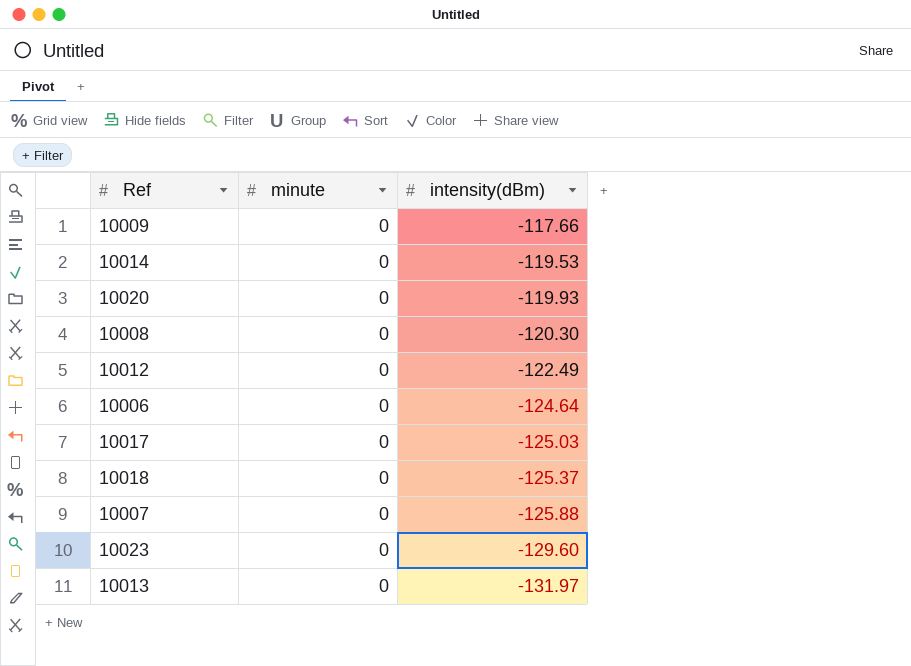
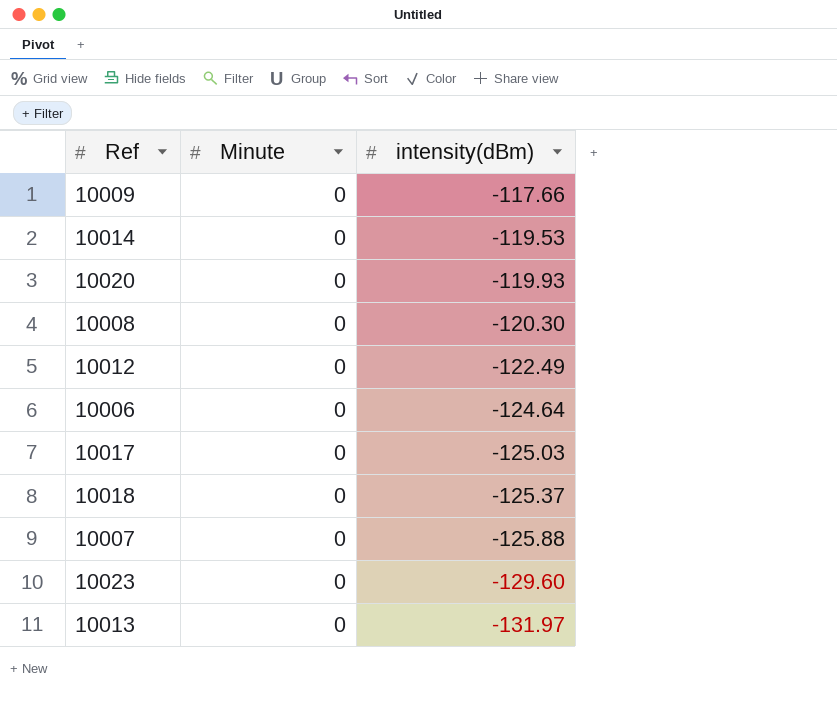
column name: minute -> Minute

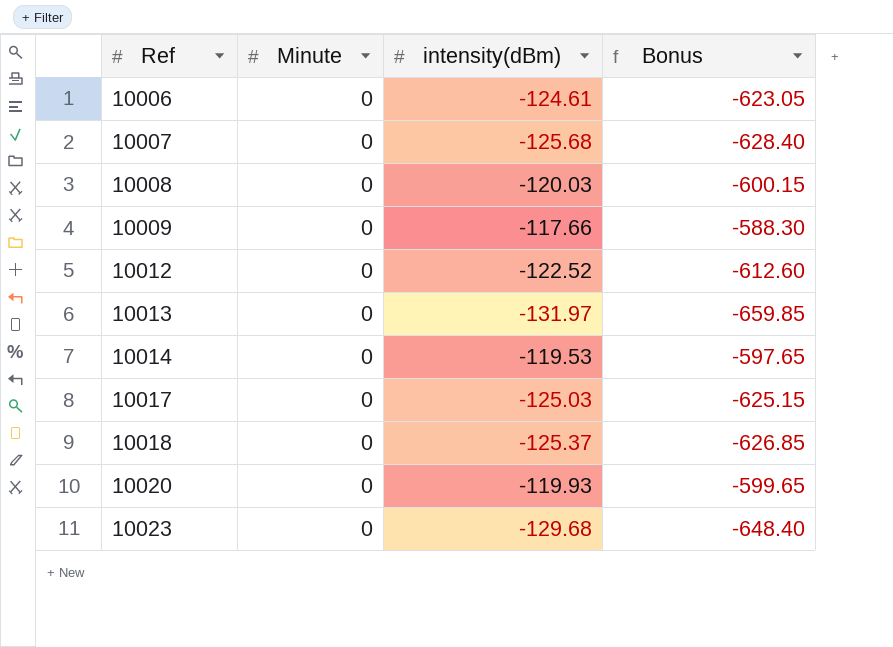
row order: intensity(dBm) descending -> Ref ascending
column Bonus | formula: none -> [intensity(dBm)] * 5
10006 | intensity(dBm): -124.64 -> -124.61
10007 | intensity(dBm): -125.88 -> -125.68
10008 | intensity(dBm): -120.30 -> -120.03
10012 | intensity(dBm): -122.49 -> -122.52
10023 | intensity(dBm): -129.60 -> -129.68

